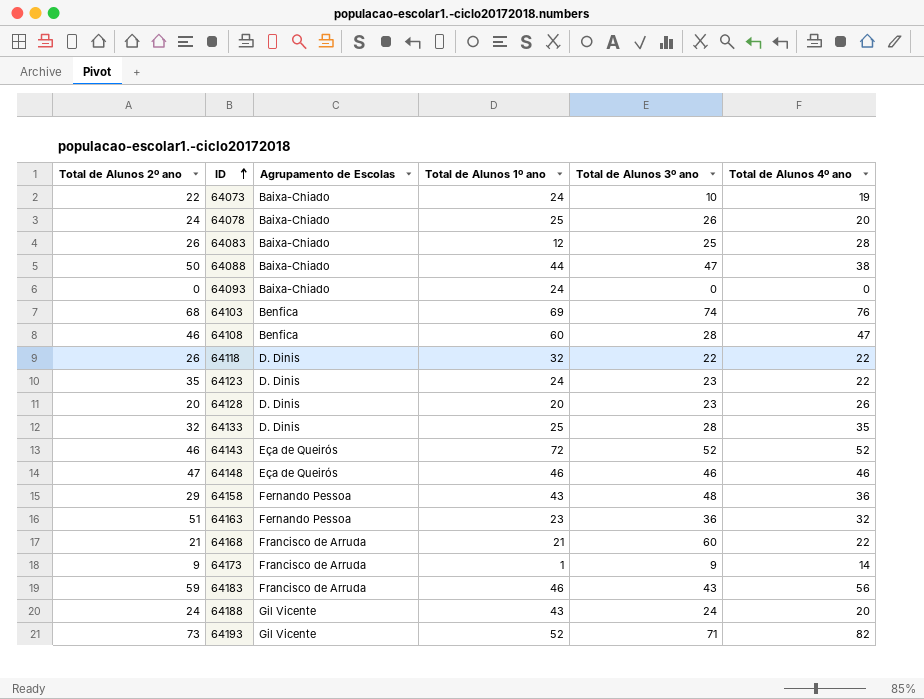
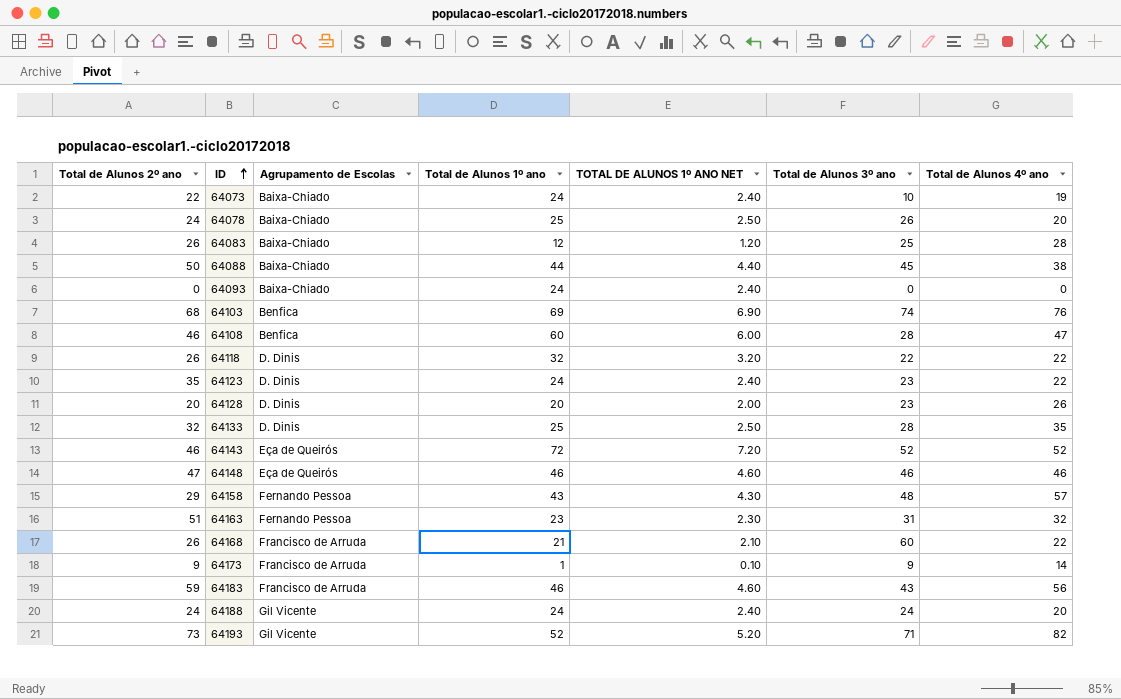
column TOTAL DE ALUNOS 1º ANO NET | formula: none -> [Total de Alunos 1º ano] * 0.1
64088 | Total de Alunos 3º ano: 47 -> 45
64158 | Total de Alunos 4º ano: 36 -> 57
64163 | Total de Alunos 3º ano: 36 -> 31
64168 | Total de Alunos 2º ano: 21 -> 26
64188 | Total de Alunos 1º ano: 43 -> 24

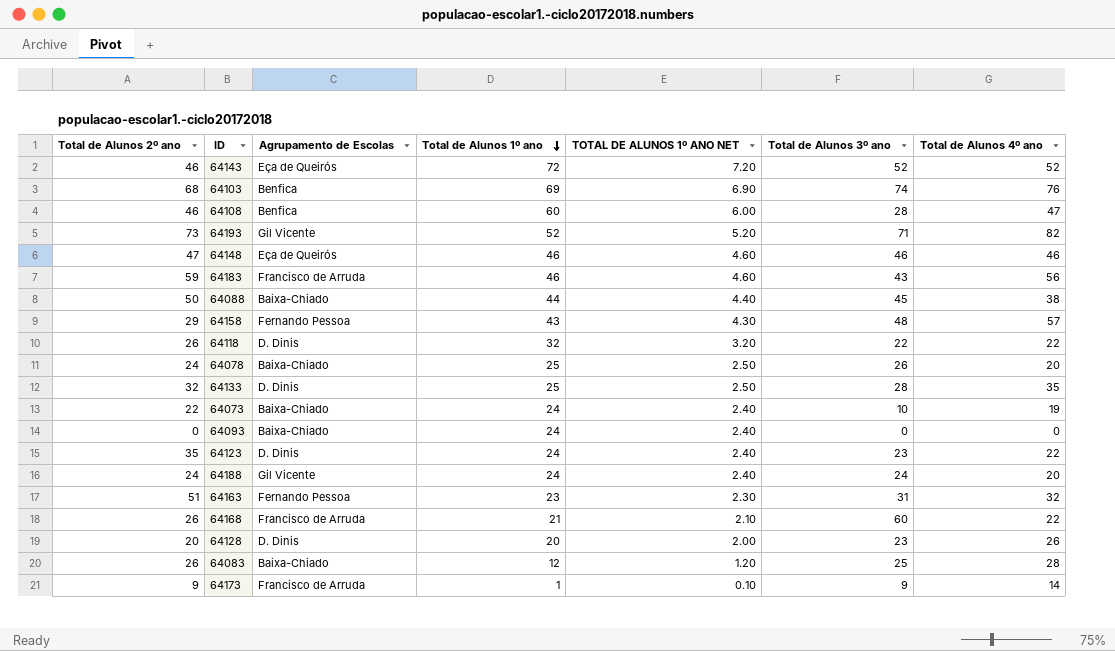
row order: ID ascending -> Total de Alunos 1º ano descending

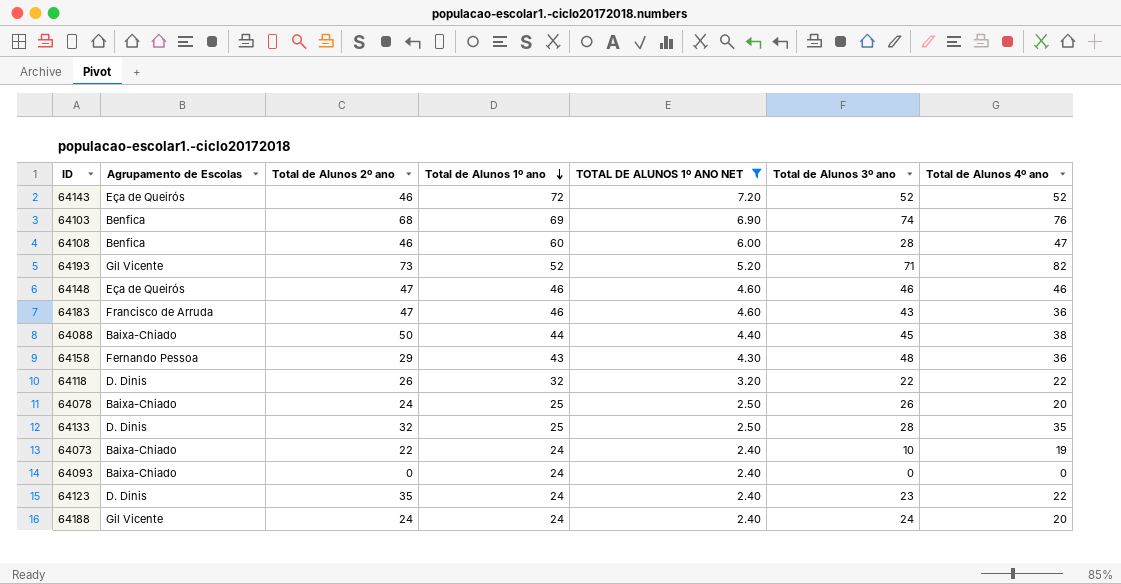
filter: none -> TOTAL DE ALUNOS 1º ANO NET >= 2.40
column Total de Alunos 2º ano | position: 1 -> 3
64183 | Total de Alunos 2º ano: 59 -> 47
64183 | Total de Alunos 4º ano: 56 -> 36
64158 | Total de Alunos 4º ano: 57 -> 36

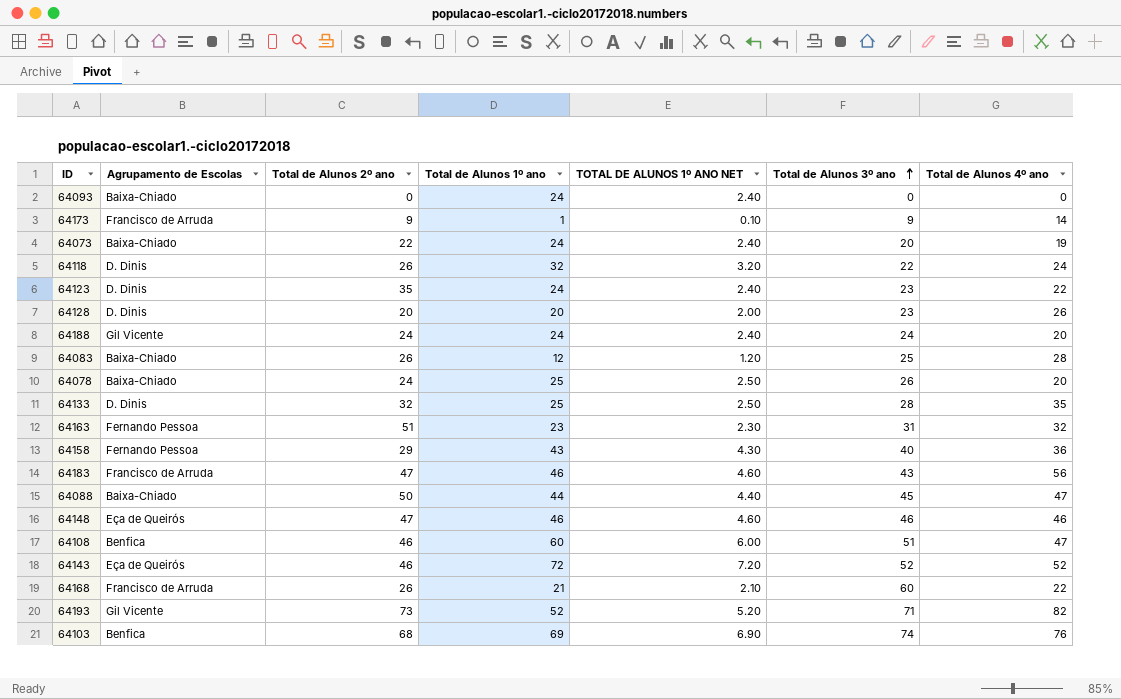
filter: TOTAL DE ALUNOS 1º ANO NET >= 2.40 -> none
row order: Total de Alunos 1º ano descending -> Total de Alunos 3º ano ascending
64073 | Total de Alunos 3º ano: 10 -> 20
64118 | Total de Alunos 4º ano: 22 -> 24
64158 | Total de Alunos 3º ano: 48 -> 40
64183 | Total de Alunos 4º ano: 36 -> 56
64088 | Total de Alunos 4º ano: 38 -> 47
64108 | Total de Alunos 3º ano: 28 -> 51

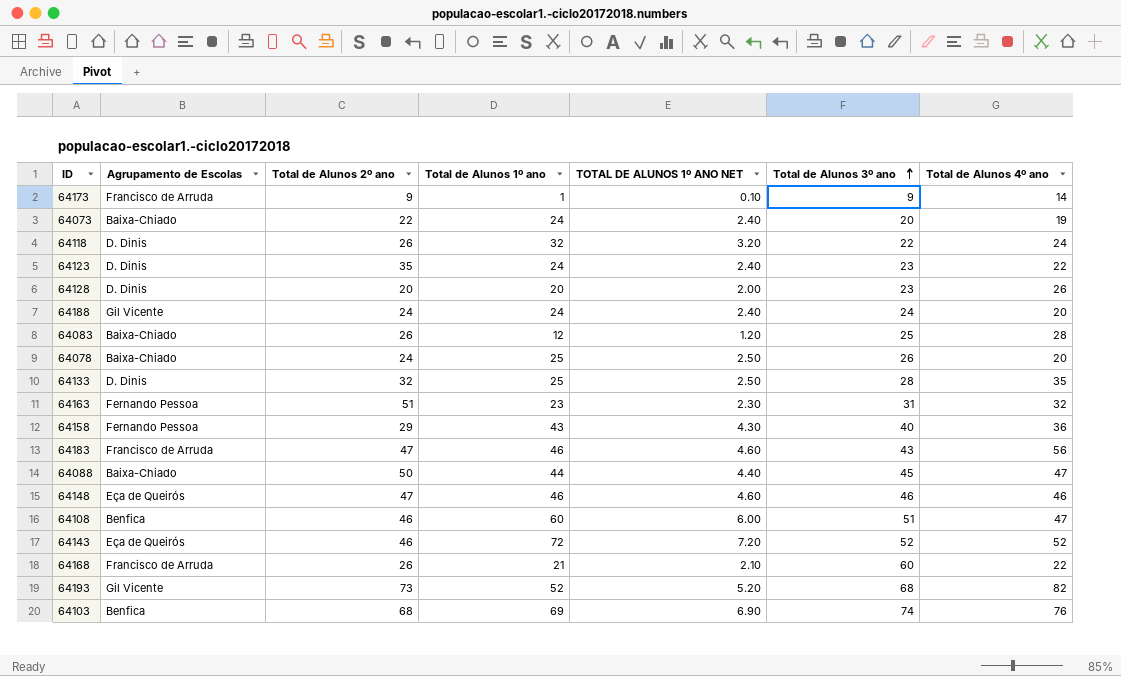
row 64093: Baixa-Chiado | 0 | 24 | 2.40 | 0 | 0 -> none
64193 | Total de Alunos 3º ano: 71 -> 68

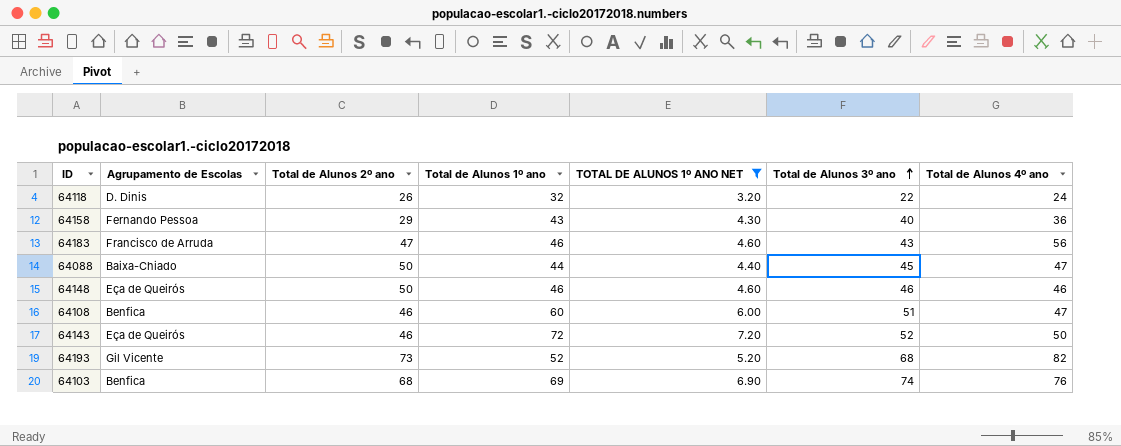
filter: none -> TOTAL DE ALUNOS 1º ANO NET >= 3.20
64148 | Total de Alunos 2º ano: 47 -> 50
64143 | Total de Alunos 4º ano: 52 -> 50

